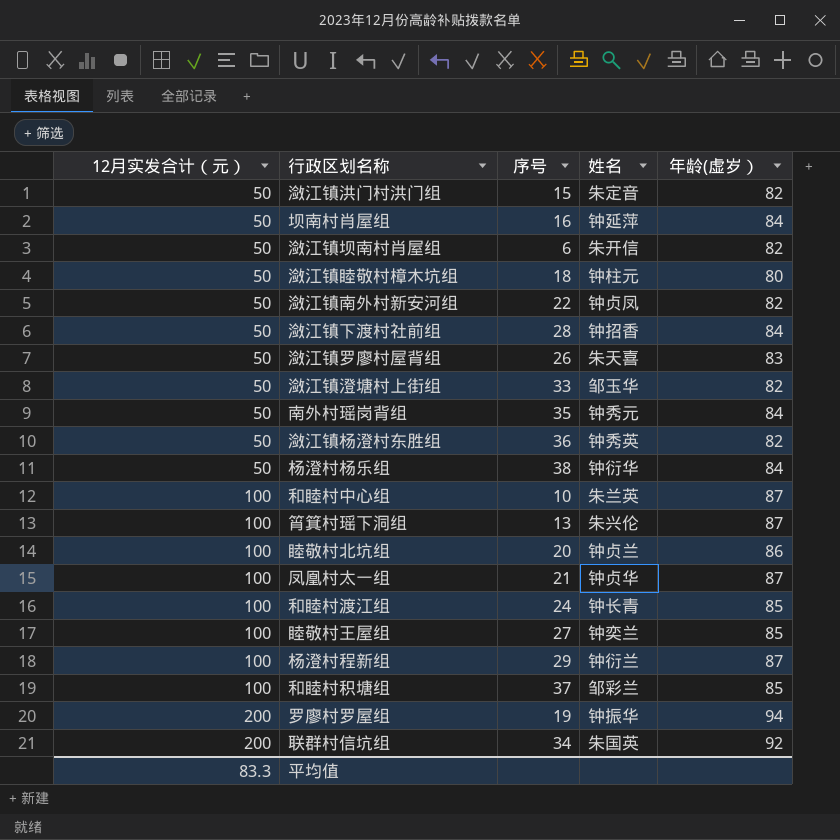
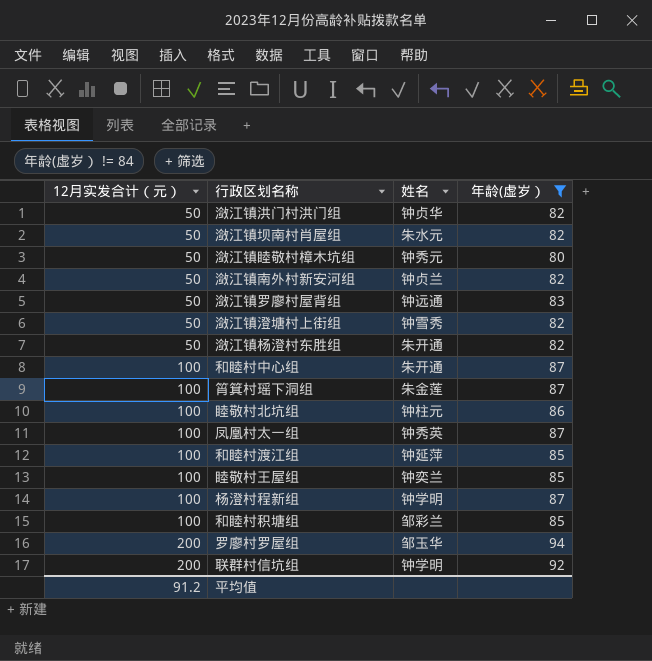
filter: none -> 年龄(虚岁） != 84
column 序号 | position: 3 -> none
潋江镇洪门村洪门组 | 姓名: 朱定音 -> 钟贞华
潋江镇坝南村肖屋组 | 姓名: 朱开信 -> 朱水元
潋江镇睦敬村樟木坑组 | 姓名: 钟柱元 -> 钟秀元
潋江镇南外村新安河组 | 姓名: 钟贞凤 -> 钟贞兰
潋江镇罗廖村屋背组 | 姓名: 朱天喜 -> 钟远通
潋江镇澄塘村上街组 | 姓名: 邹玉华 -> 钟雪秀
潋江镇杨澄村东胜组 | 姓名: 钟秀英 -> 朱开通
和睦村中心组 | 姓名: 朱兰英 -> 朱开通
筲箕村瑶下洞组 | 姓名: 朱兴伦 -> 朱金莲
睦敬村北坑组 | 姓名: 钟贞兰 -> 钟柱元
凤凰村太一组 | 姓名: 钟贞华 -> 钟秀英
和睦村渡江组 | 姓名: 钟长青 -> 钟延萍
杨澄村程新组 | 姓名: 钟衍兰 -> 钟学明
罗廖村罗屋组 | 姓名: 钟振华 -> 邹玉华
联群村信坑组 | 姓名: 朱国英 -> 钟学明
平均值 | 12月实发合计（元）: 83.3 -> 91.2

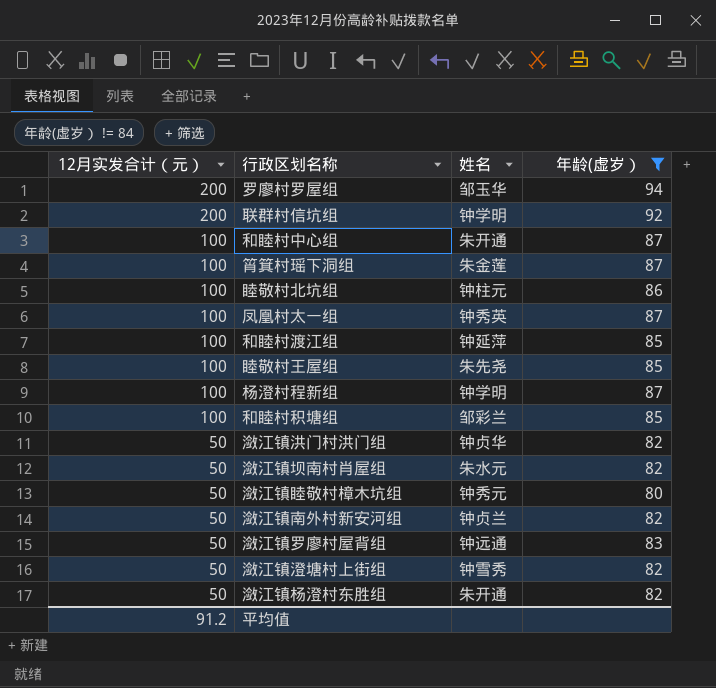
row order: 12月实发合计（元） ascending -> 12月实发合计（元） descending
睦敬村王屋组 | 姓名: 钟奕兰 -> 朱先尧

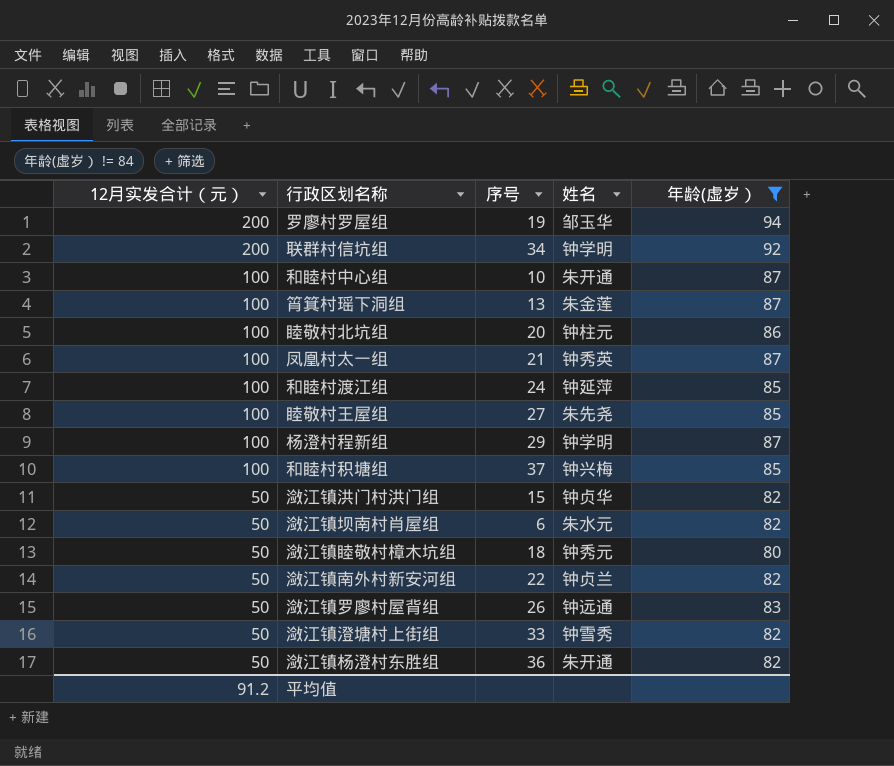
column 序号 | position: none -> 3
和睦村积塘组 | 姓名: 邹彩兰 -> 钟兴梅

